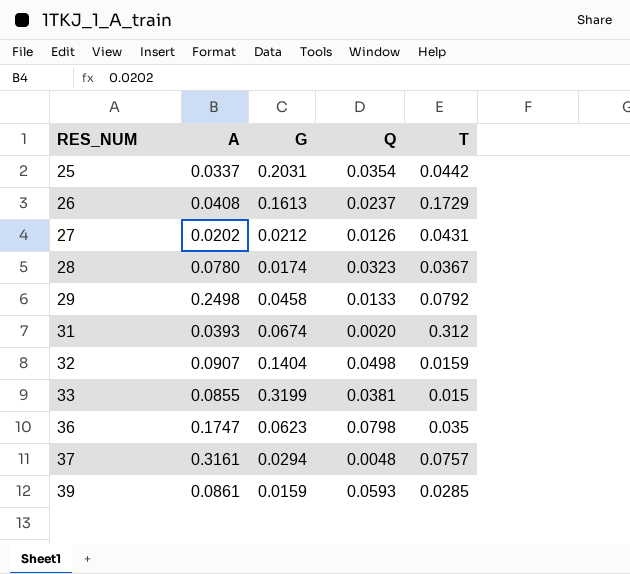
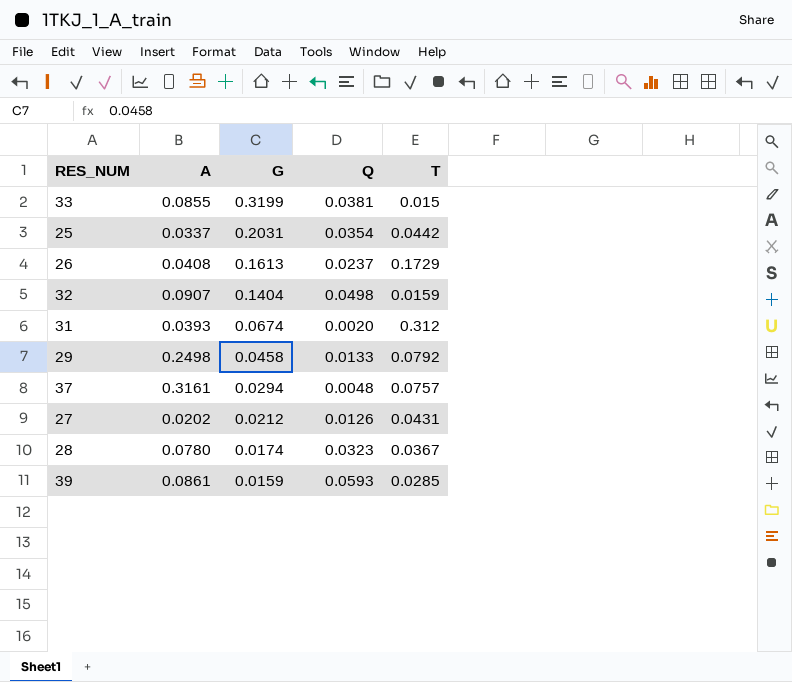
row order: RES_NUM ascending -> G descending
row 36: 0.1747 | 0.0623 | 0.0798 | 0.035 -> none

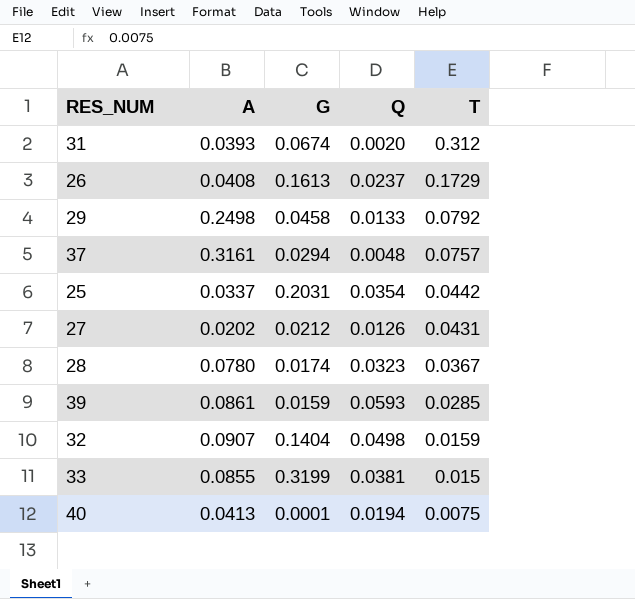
row order: G descending -> T descending
row 40: none -> 0.0413 | 0.0001 | 0.0194 | 0.0075

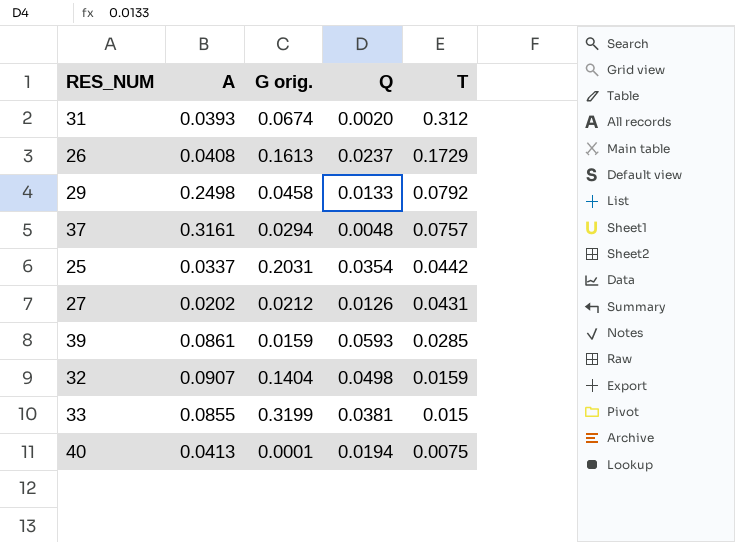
column name: G -> G orig.
row 28: 0.0780 | 0.0174 | 0.0323 | 0.0367 -> none

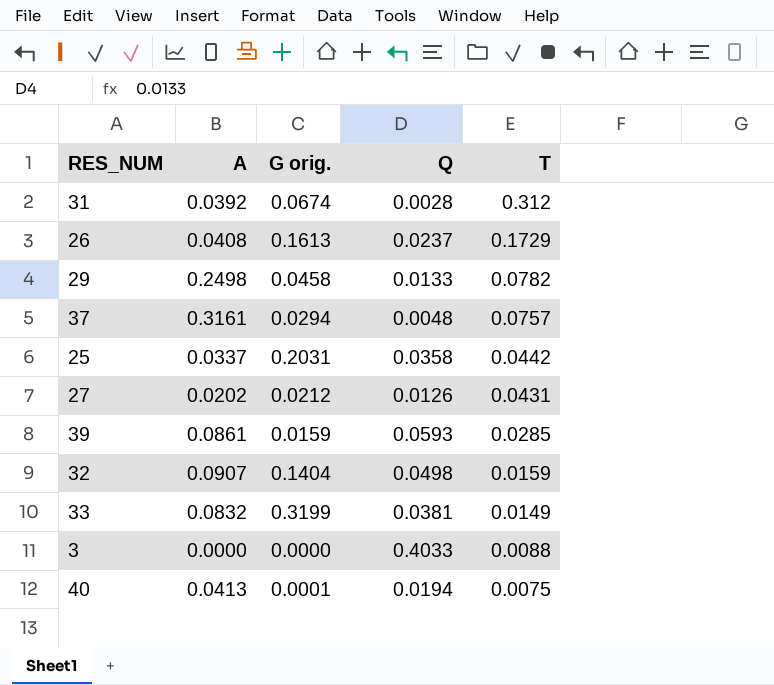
31 | A: 0.0393 -> 0.0392
31 | Q: 0.0020 -> 0.0028
29 | T: 0.0792 -> 0.0782
25 | Q: 0.0354 -> 0.0358
33 | A: 0.0855 -> 0.0832
33 | T: 0.015 -> 0.0149
row 3: none -> 0.0000 | 0.0000 | 0.4033 | 0.0088

